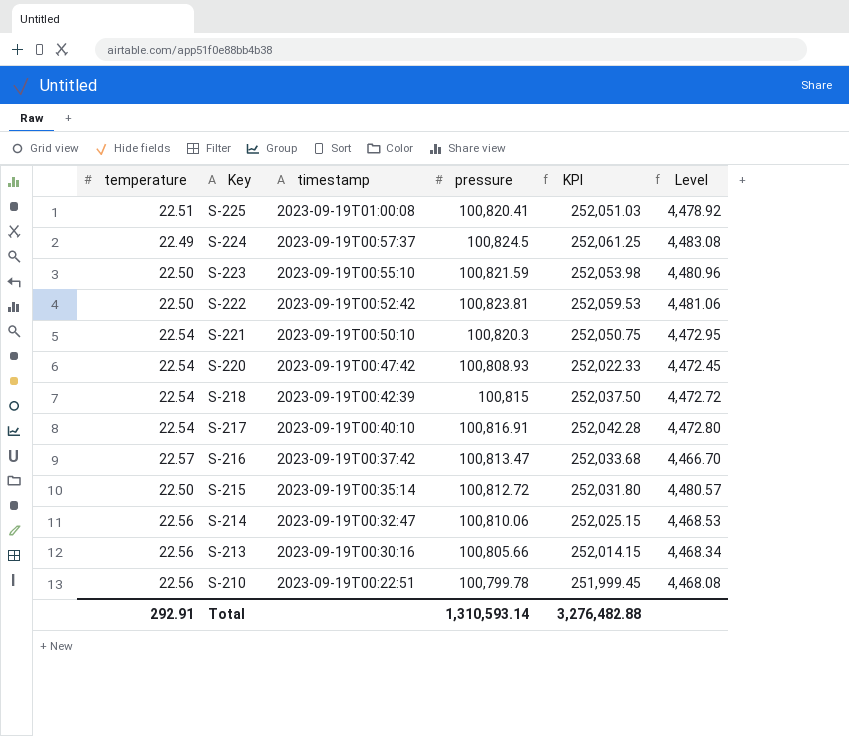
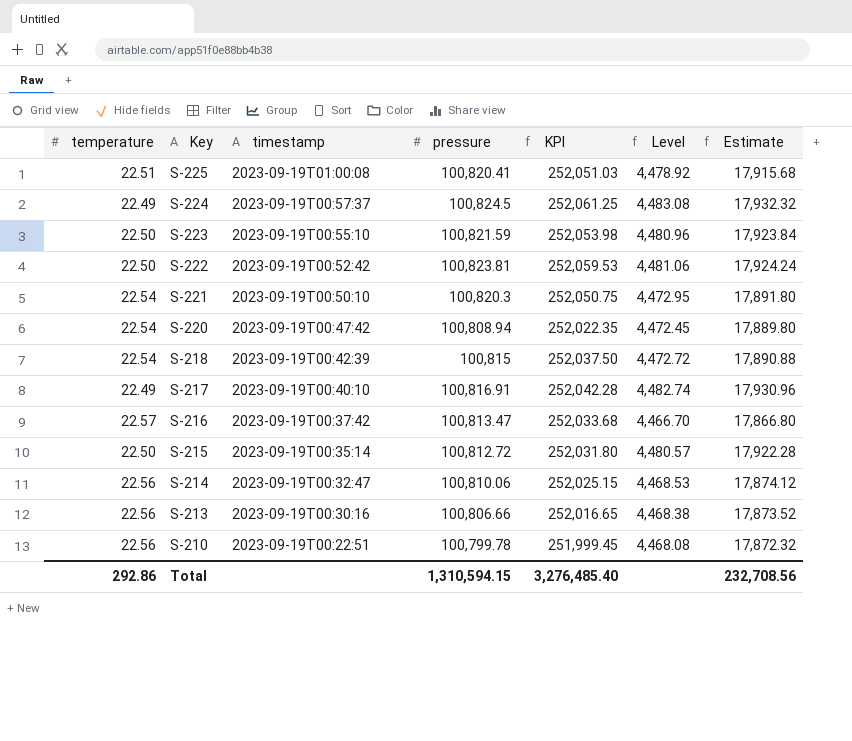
column Estimate | formula: none -> [Level] * 4
S-220 | pressure: 100,808.93 -> 100,808.94
S-220 | KPI: 252,022.33 -> 252,022.35
S-217 | temperature: 22.54 -> 22.49
S-217 | Level: 4,472.80 -> 4,482.74
S-213 | pressure: 100,805.66 -> 100,806.66
S-213 | KPI: 252,014.15 -> 252,016.65
S-213 | Level: 4,468.34 -> 4,468.38
Total | temperature: 292.91 -> 292.86
Total | pressure: 1,310,593.14 -> 1,310,594.15
Total | KPI: 3,276,482.88 -> 3,276,485.40

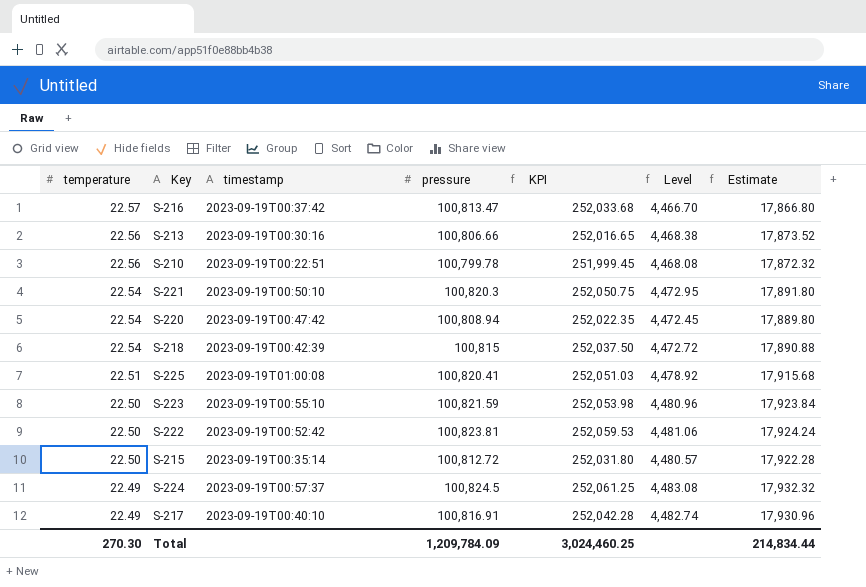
row order: Key descending -> temperature descending
row S-214: 22.56 | 2023-09-19T00:32:47 | 100,810.06 | 252,025.15 | 4,468.53 | 17,874.12 -> none
Total | temperature: 292.86 -> 270.30
Total | pressure: 1,310,594.15 -> 1,209,784.09
Total | KPI: 3,276,485.40 -> 3,024,460.25
Total | Estimate: 232,708.56 -> 214,834.44

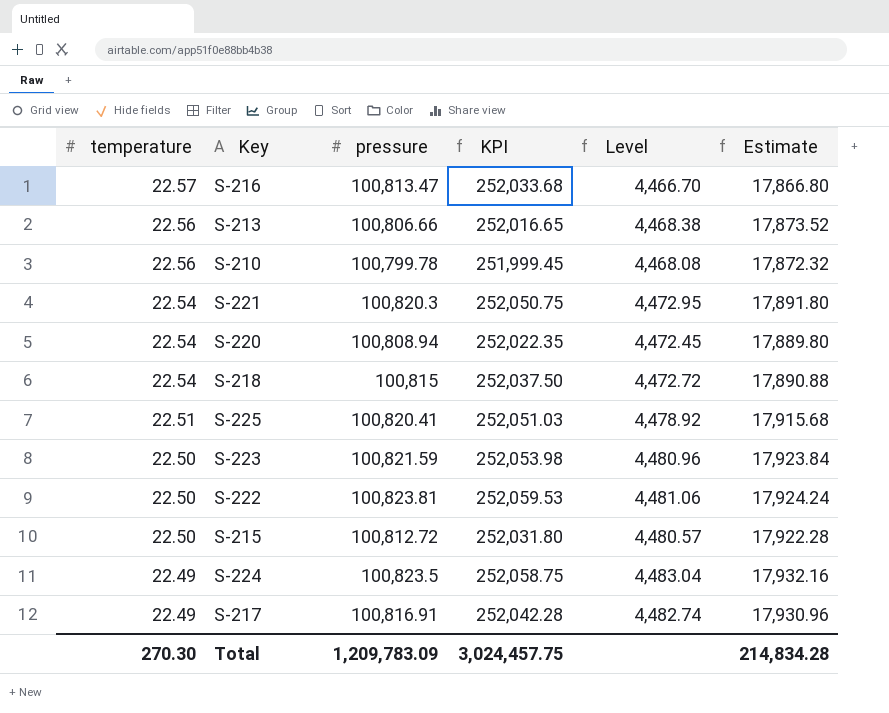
column timestamp | position: 3 -> none
S-224 | pressure: 100,824.5 -> 100,823.5
S-224 | KPI: 252,061.25 -> 252,058.75
S-224 | Level: 4,483.08 -> 4,483.04
S-224 | Estimate: 17,932.32 -> 17,932.16
Total | pressure: 1,209,784.09 -> 1,209,783.09
Total | KPI: 3,024,460.25 -> 3,024,457.75
Total | Estimate: 214,834.44 -> 214,834.28

